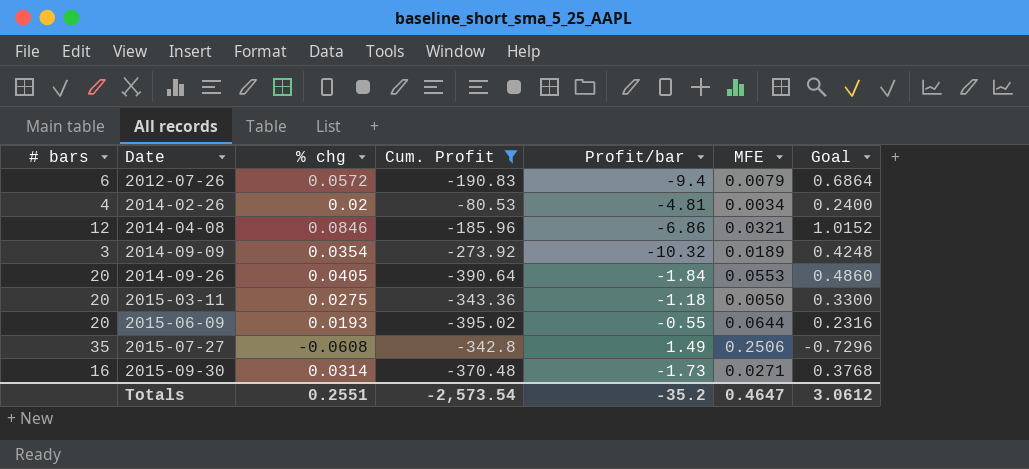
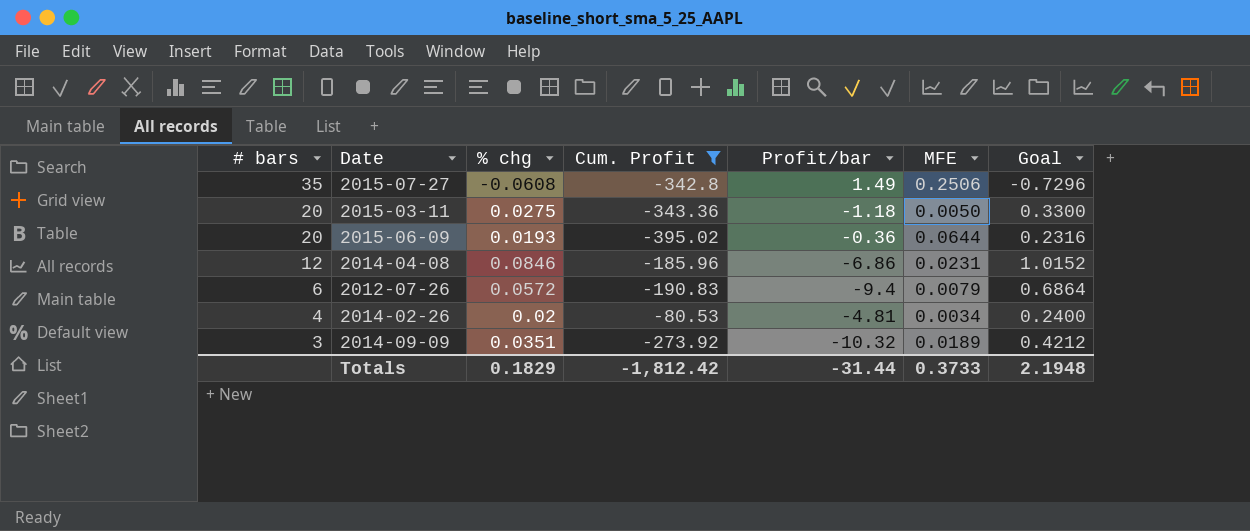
row order: Date ascending -> # bars descending
row 2014-09-26: 20 | 0.0405 | -390.64 | -1.84 | 0.0553 | 0.4860 -> none
row 2015-09-30: 16 | 0.0314 | -370.48 | -1.73 | 0.0271 | 0.3768 -> none
2015-06-09 | Profit/bar: -0.55 -> -0.36
2014-04-08 | MFE: 0.0321 -> 0.0231
2014-09-09 | % chg: 0.0354 -> 0.0351
2014-09-09 | Goal: 0.4248 -> 0.4212
Totals | % chg: 0.2551 -> 0.1829
Totals | Cum. Profit: -2,573.54 -> -1,812.42
Totals | Profit/bar: -35.2 -> -31.44
Totals | MFE: 0.4647 -> 0.3733
Totals | Goal: 3.0612 -> 2.1948

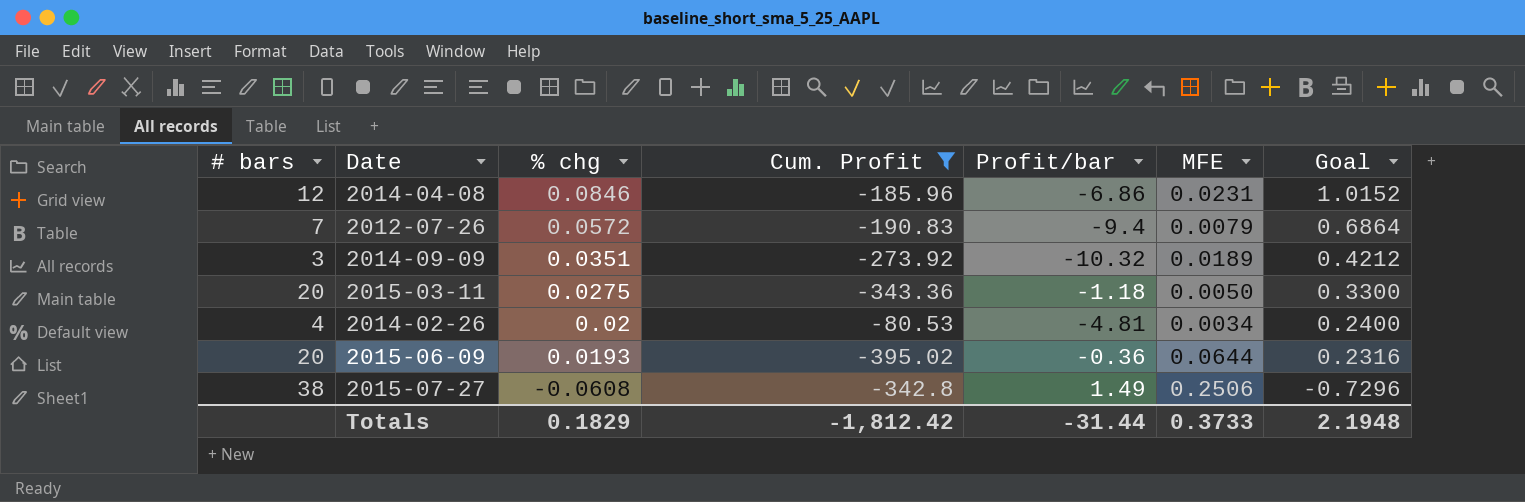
row order: # bars descending -> % chg descending
2012-07-26 | # bars: 6 -> 7
2015-07-27 | # bars: 35 -> 38

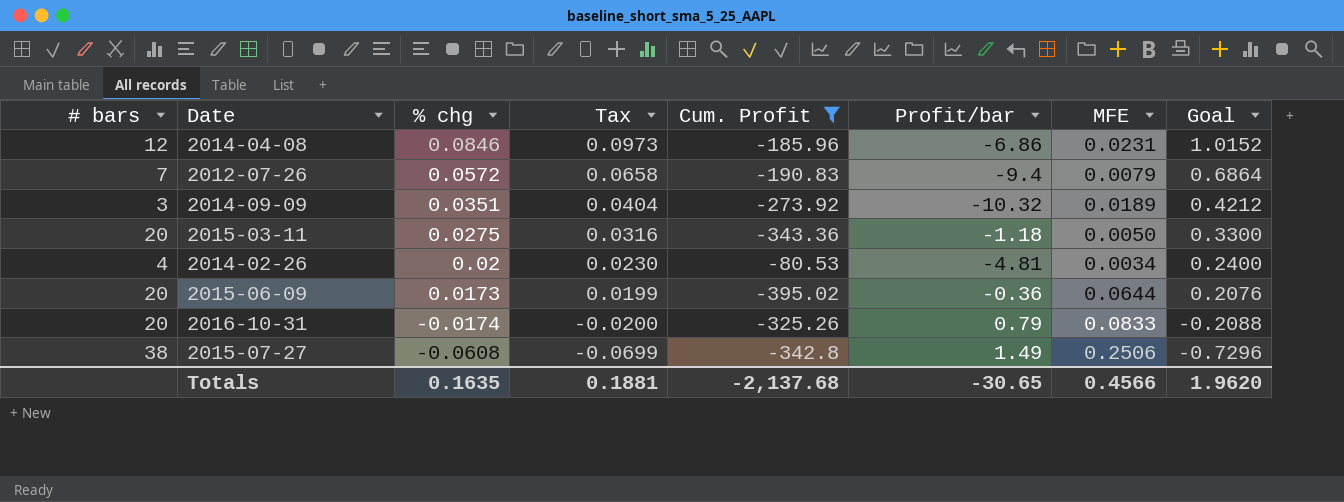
column Tax | formula: none -> [% chg] * 1.15
2015-06-09 | % chg: 0.0193 -> 0.0173
2015-06-09 | Goal: 0.2316 -> 0.2076
row 2016-10-31: none -> 20 | -0.0174 | -0.0200 | -325.26 | 0.79 | 0.0833 | -0.2088
Totals | % chg: 0.1829 -> 0.1635
Totals | Cum. Profit: -1,812.42 -> -2,137.68
Totals | Profit/bar: -31.44 -> -30.65
Totals | MFE: 0.3733 -> 0.4566
Totals | Goal: 2.1948 -> 1.9620

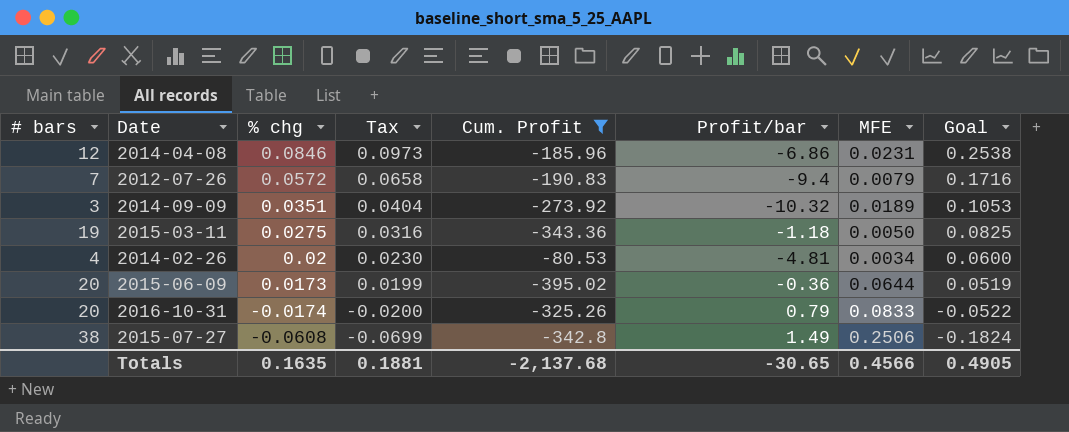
column Goal | formula: [% chg] * 12 -> [% chg] * 3
2015-03-11 | # bars: 20 -> 19
Totals | Goal: 1.9620 -> 0.4905

